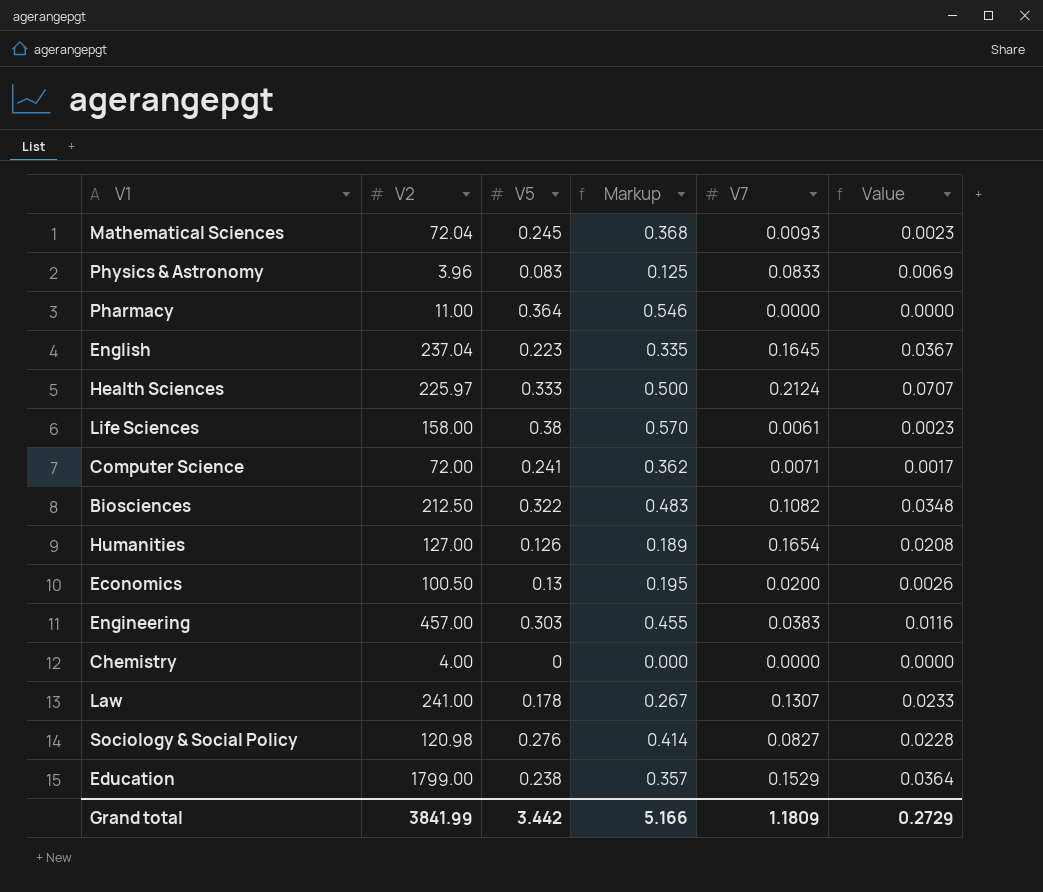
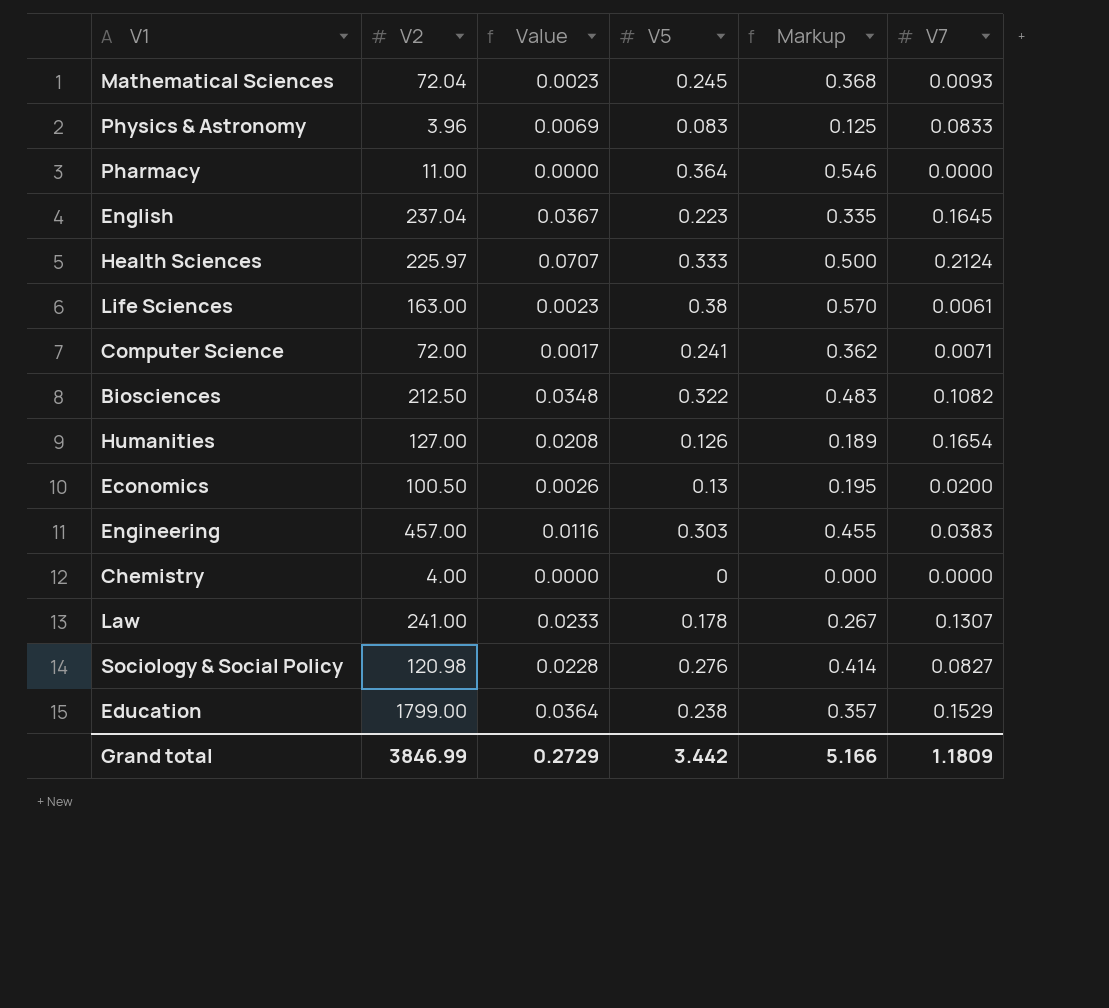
column Value | position: 6 -> 3
Life Sciences | V2: 158.00 -> 163.00
Grand total | V2: 3841.99 -> 3846.99

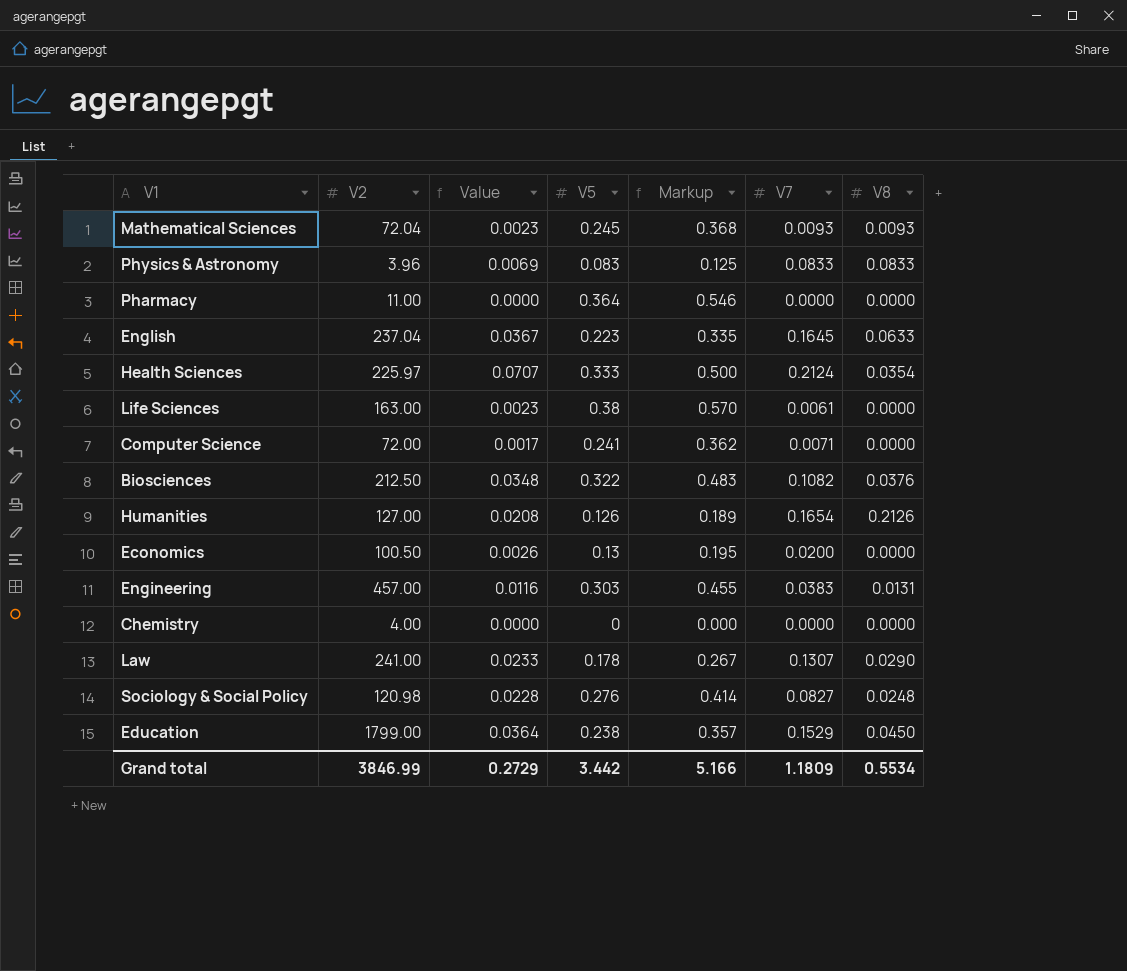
column V8 | position: none -> 7

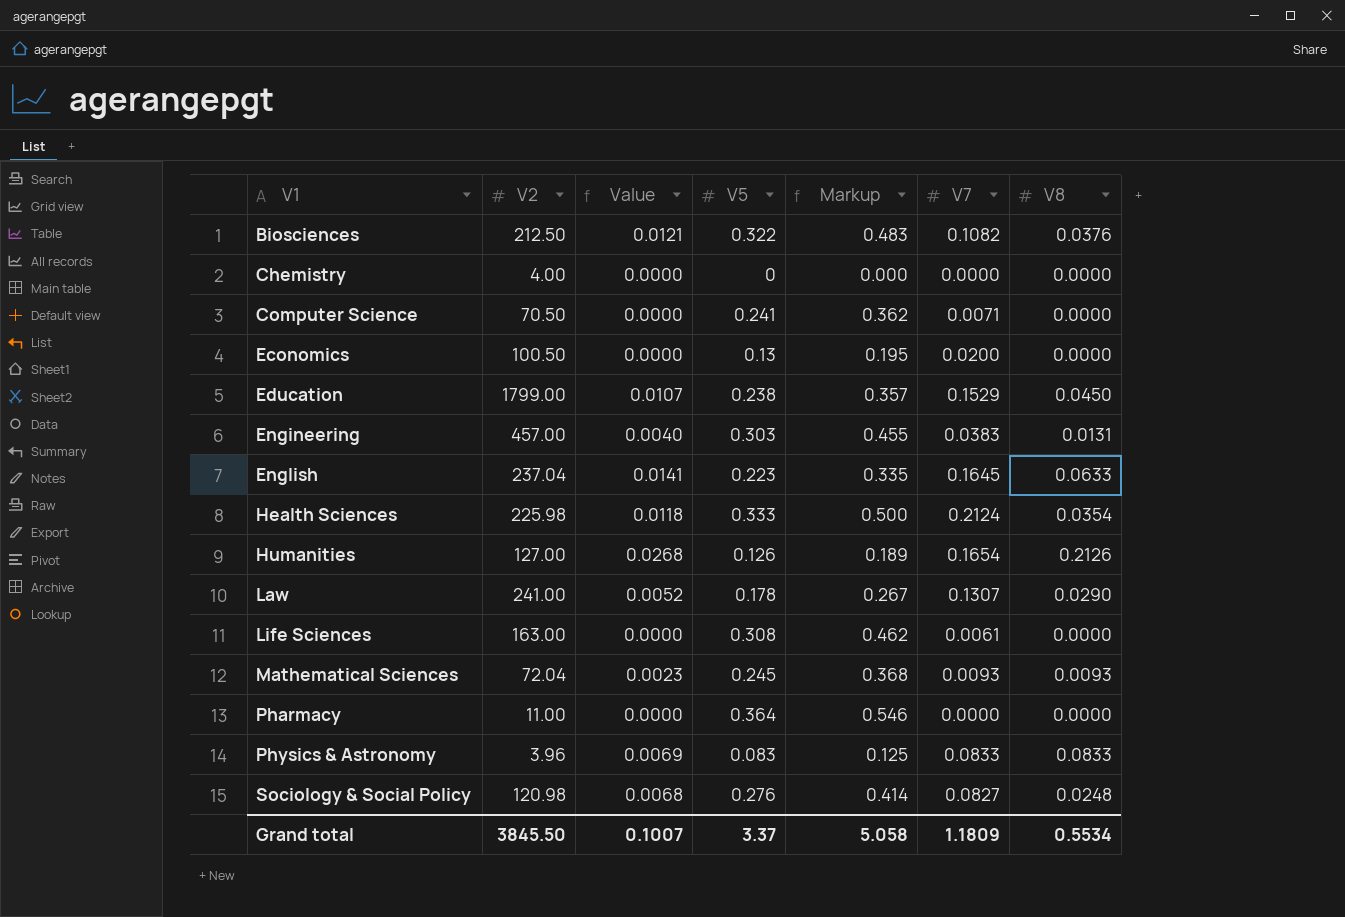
row order: none -> V1 ascending
column Value | formula: [V5] * [V7] -> [V5] * [V8]
Computer Science | V2: 72.00 -> 70.50
Health Sciences | V2: 225.97 -> 225.98
Life Sciences | V5: 0.38 -> 0.308
Life Sciences | Markup: 0.570 -> 0.462
Grand total | V2: 3846.99 -> 3845.50
Grand total | Value: 0.2729 -> 0.1007
Grand total | V5: 3.442 -> 3.37
Grand total | Markup: 5.166 -> 5.058

